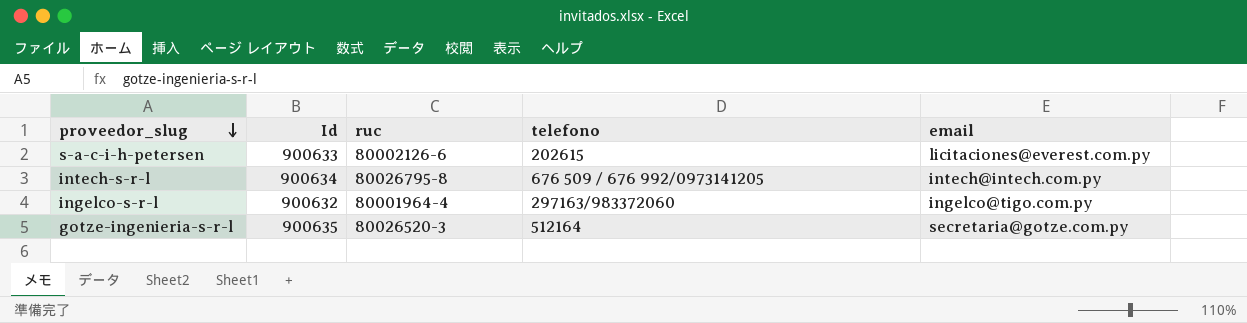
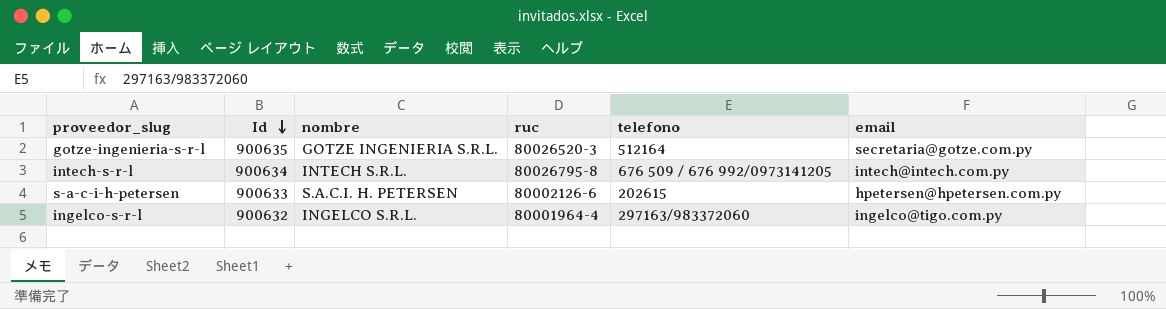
row order: proveedor_slug descending -> Id descending
column nombre | position: none -> 3
s-a-c-i-h-petersen | email: licitaciones@everest.com.py -> hpetersen@hpetersen.com.py

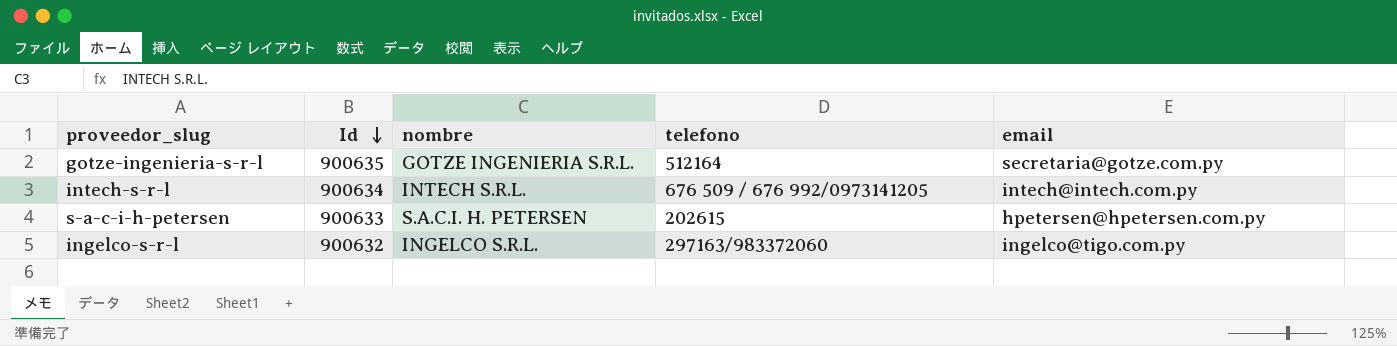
column ruc | position: 4 -> none

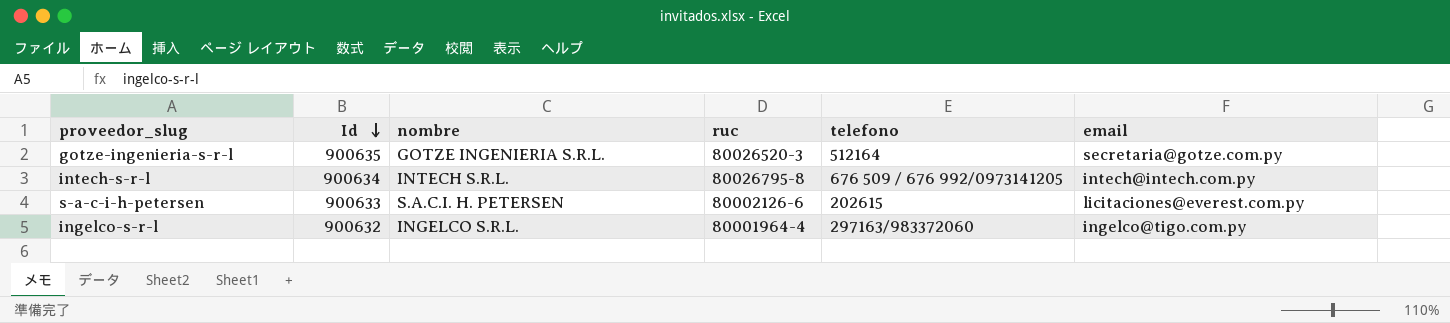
column ruc | position: none -> 4
s-a-c-i-h-petersen | email: hpetersen@hpetersen.com.py -> licitaciones@everest.com.py

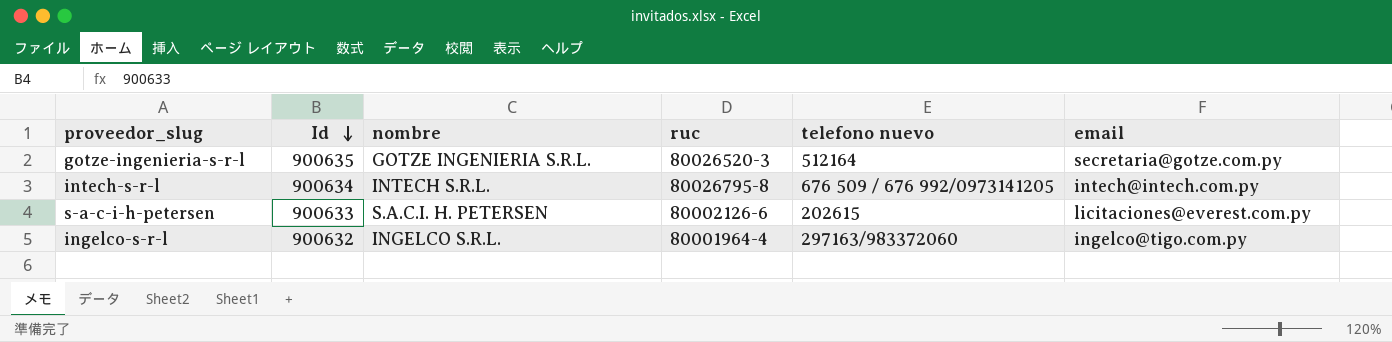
column name: telefono -> telefono nuevo

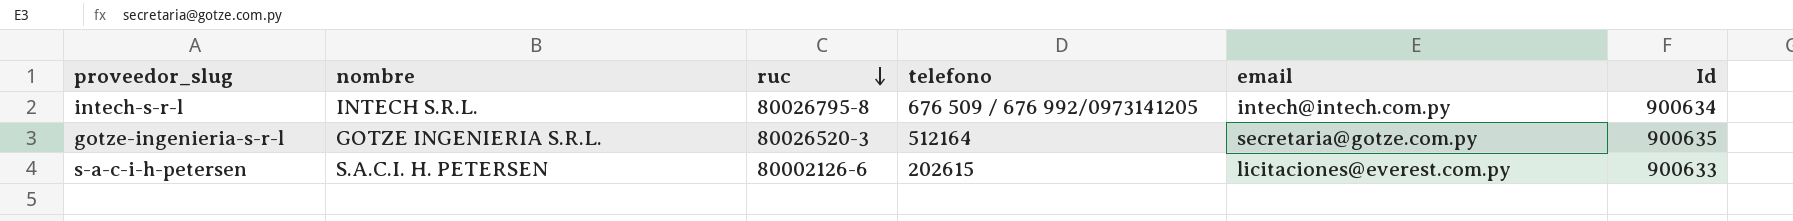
row order: Id descending -> ruc descending
column name: telefono nuevo -> telefono
column Id | position: 2 -> 6
row ingelco-s-r-l: 900632 | INGELCO S.R.L. | 80001964-4 | 297163/983372060 | ingelco@tigo.com.py -> none

